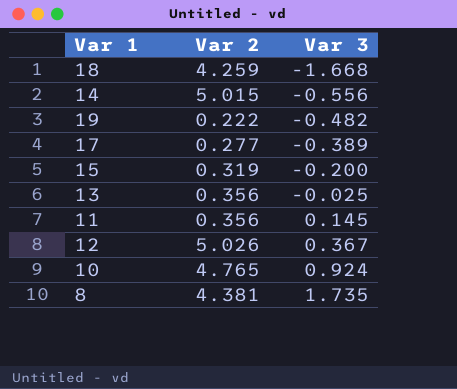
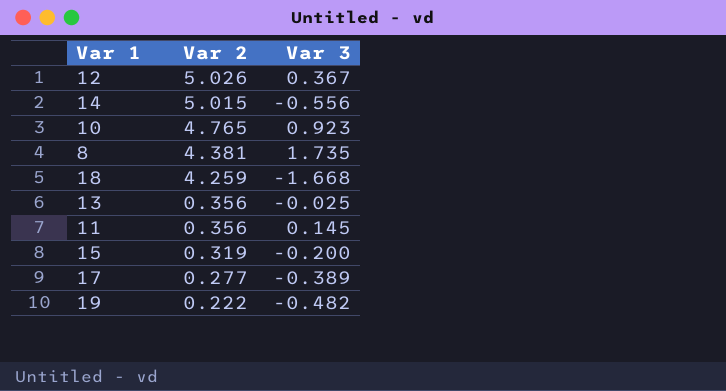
row order: Var 3 ascending -> Var 2 descending
10 | Var 3: 0.924 -> 0.923

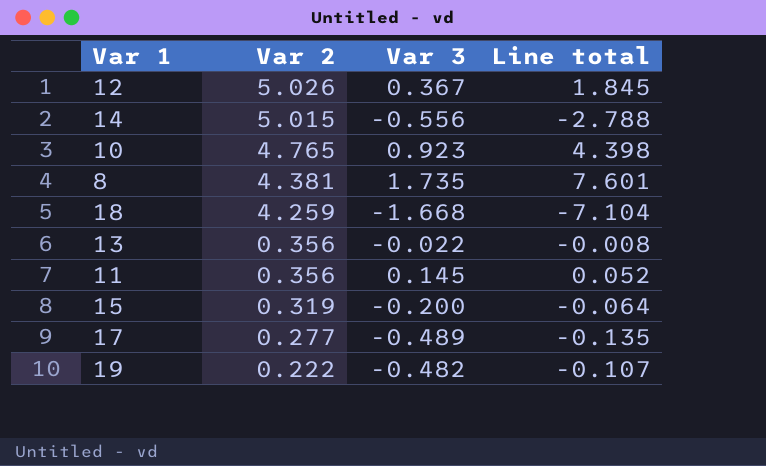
column Line total | formula: none -> [Var 2] * [Var 3]
13 | Var 3: -0.025 -> -0.022
17 | Var 3: -0.389 -> -0.489

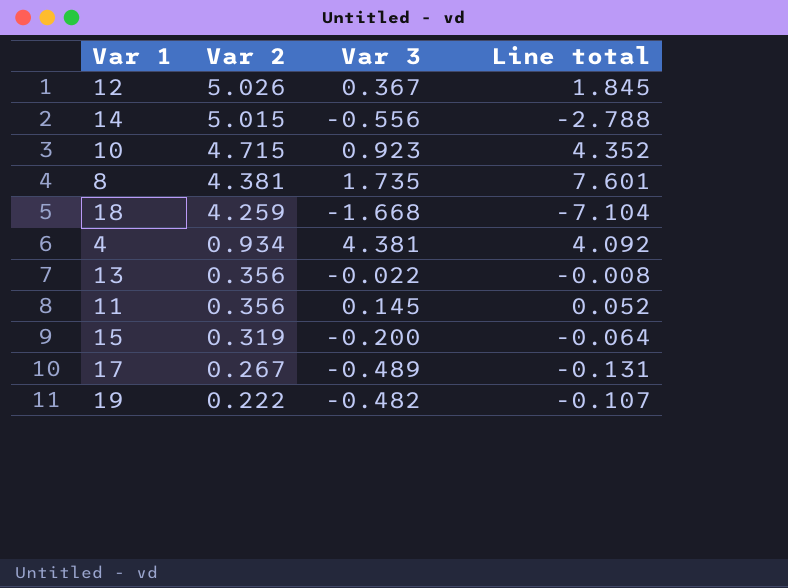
10 | Var 2: 4.765 -> 4.715
10 | Line total: 4.398 -> 4.352
row 4: none -> 0.934 | 4.381 | 4.092
17 | Var 2: 0.277 -> 0.267
17 | Line total: -0.135 -> -0.131

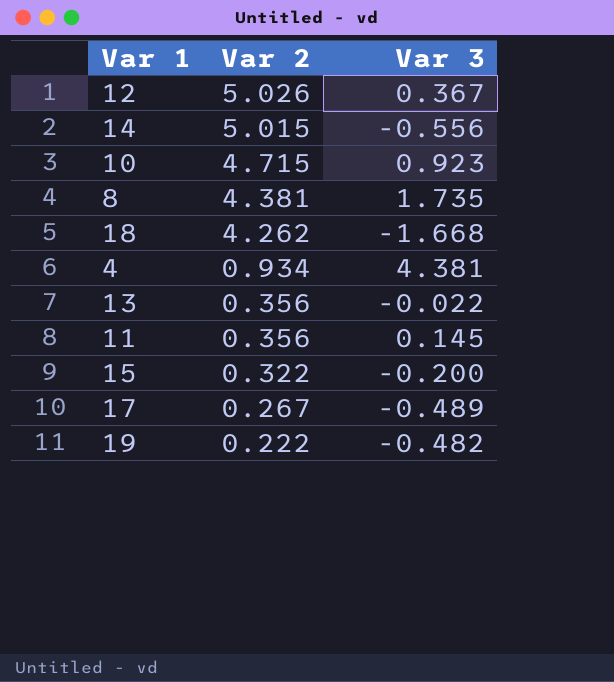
column Line total | formula: [Var 2] * [Var 3] -> none
18 | Var 2: 4.259 -> 4.262
15 | Var 2: 0.319 -> 0.322

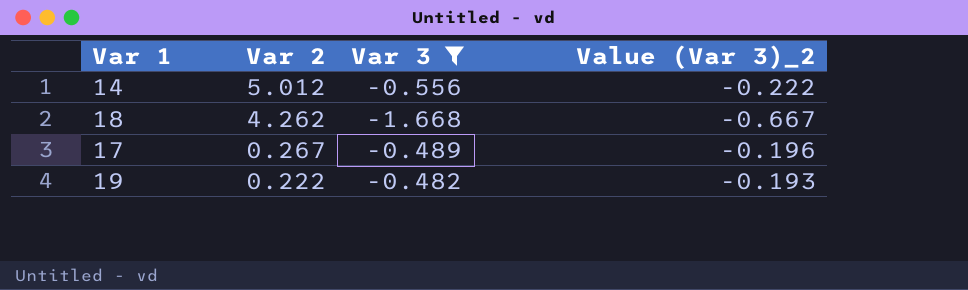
filter: none -> Var 3 <= -0.482
column Value (Var 3)_2 | formula: none -> [Var 3] * 0.4
14 | Var 2: 5.015 -> 5.012

